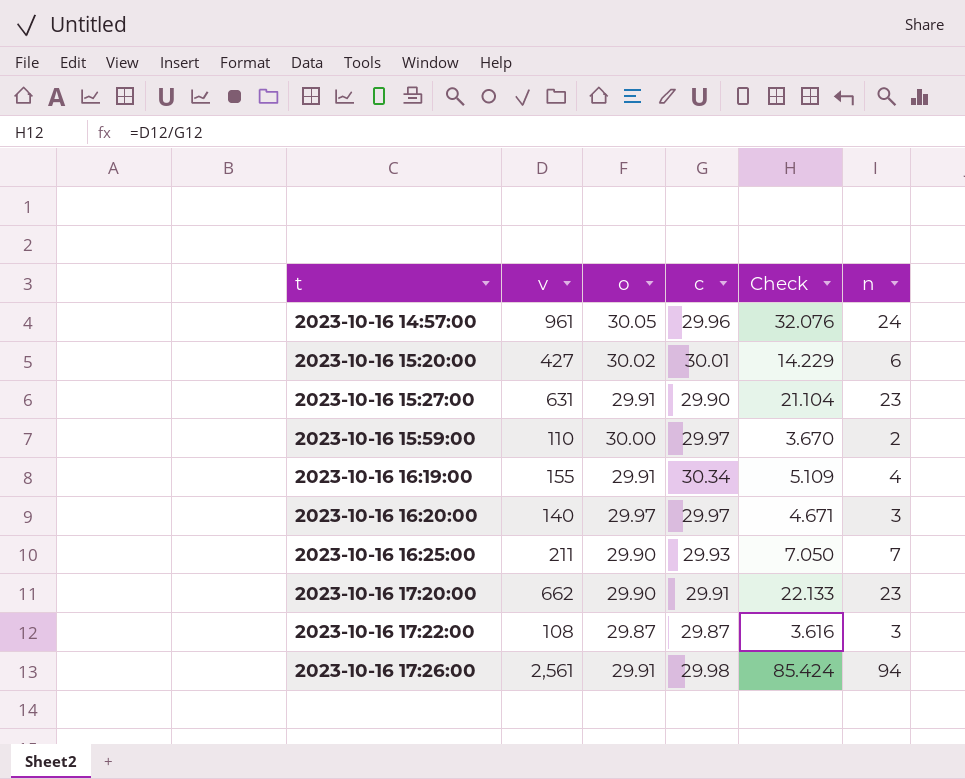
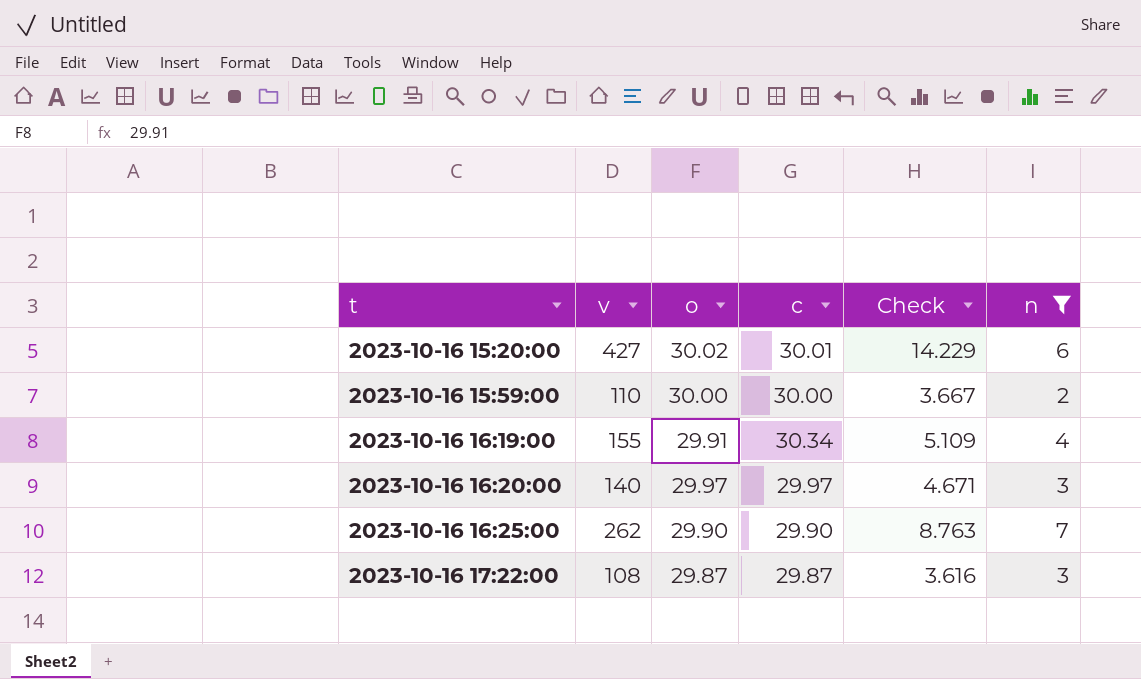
filter: none -> n <= 7
2023-10-16 15:59:00 | c: 29.97 -> 30.00
2023-10-16 15:59:00 | Check: 3.670 -> 3.667
2023-10-16 16:25:00 | v: 211 -> 262
2023-10-16 16:25:00 | c: 29.93 -> 29.90
2023-10-16 16:25:00 | Check: 7.050 -> 8.763

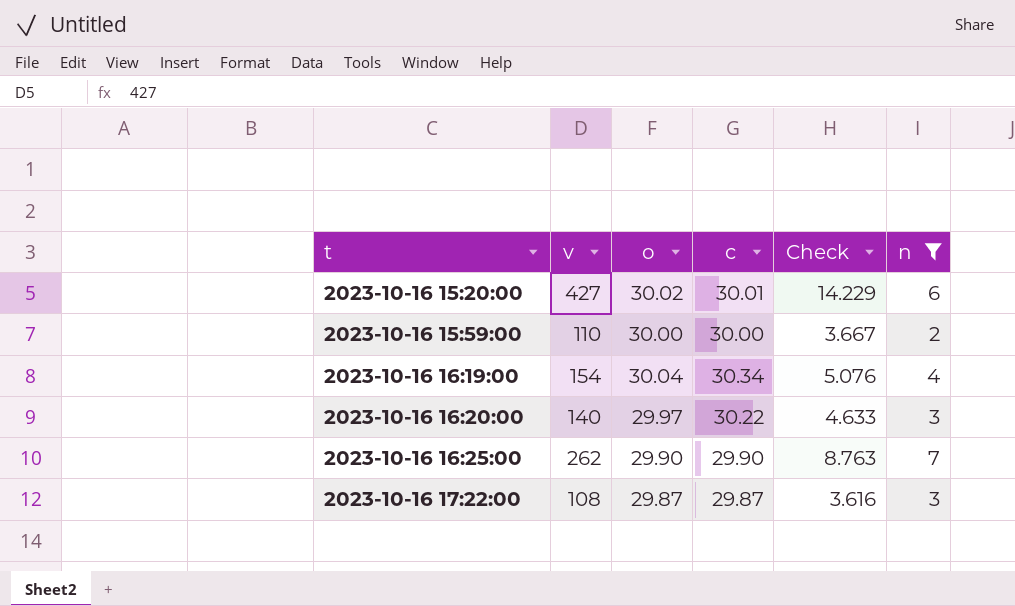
2023-10-16 16:19:00 | v: 155 -> 154
2023-10-16 16:19:00 | o: 29.91 -> 30.04
2023-10-16 16:19:00 | Check: 5.109 -> 5.076
2023-10-16 16:20:00 | c: 29.97 -> 30.22
2023-10-16 16:20:00 | Check: 4.671 -> 4.633

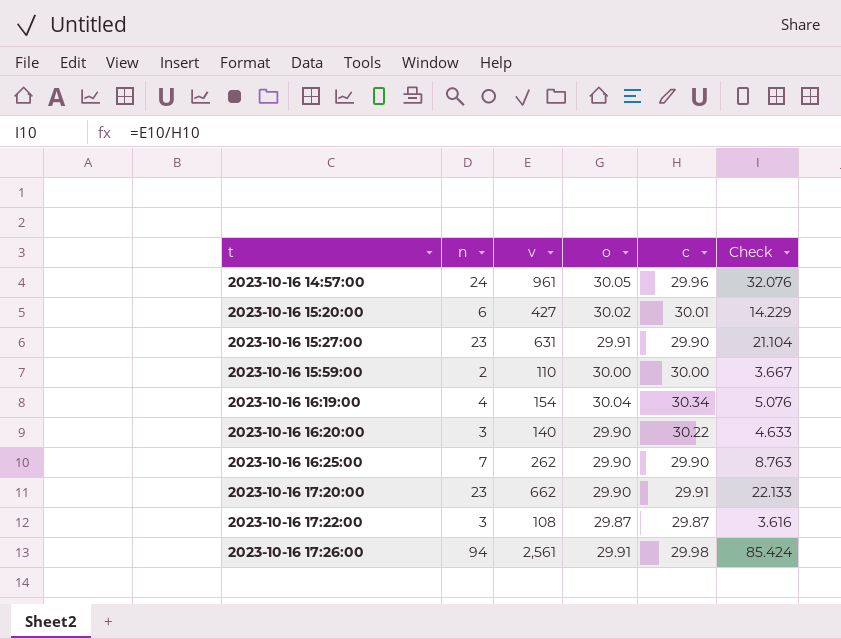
filter: n <= 7 -> none
column n | position: 6 -> 2
2023-10-16 16:20:00 | o: 29.97 -> 29.90

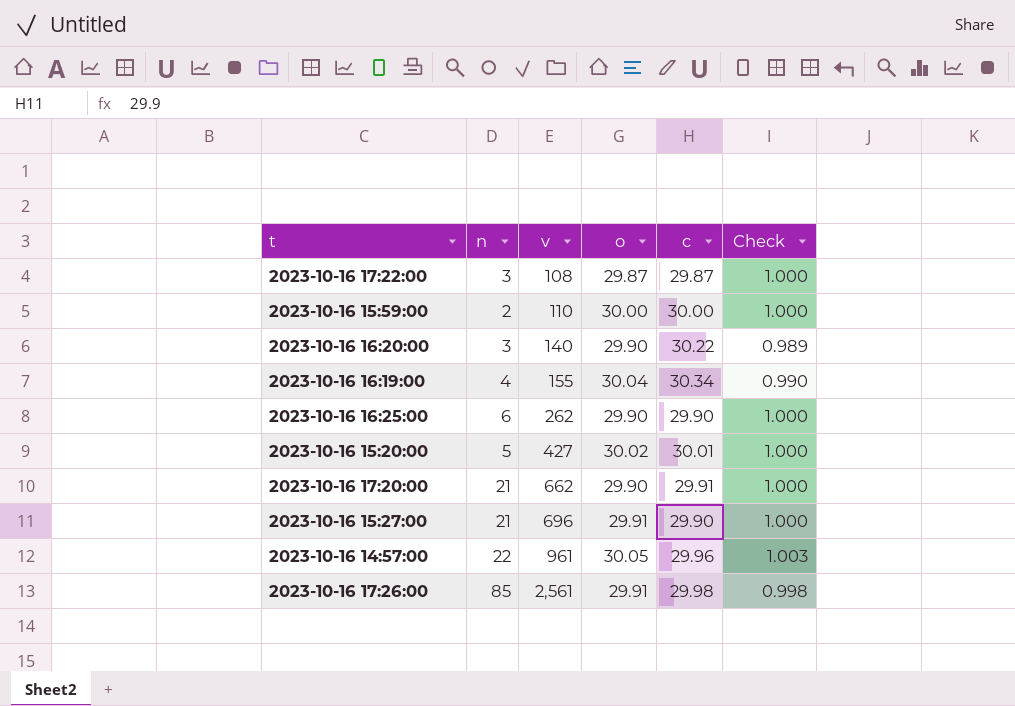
row order: t ascending -> v ascending
column Check | formula: [v] / [c] -> [o] / [c]
2023-10-16 16:19:00 | v: 154 -> 155
2023-10-16 16:25:00 | n: 7 -> 6
2023-10-16 15:20:00 | n: 6 -> 5
2023-10-16 17:20:00 | n: 23 -> 21
2023-10-16 15:27:00 | n: 23 -> 21
2023-10-16 15:27:00 | v: 631 -> 696
2023-10-16 14:57:00 | n: 24 -> 22
2023-10-16 17:26:00 | n: 94 -> 85

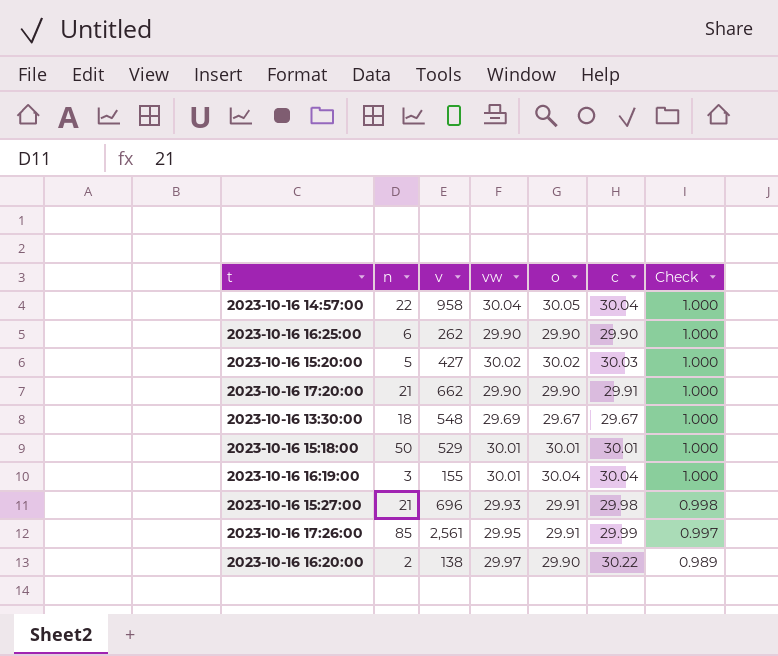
row order: v ascending -> Check descending
column vw | position: none -> 4
row 2023-10-16 17:22:00: 3 | 108 | 29.87 | 29.87 | 1.000 -> none
row 2023-10-16 15:59:00: 2 | 110 | 30.00 | 30.00 | 1.000 -> none
2023-10-16 14:57:00 | v: 961 -> 958
2023-10-16 14:57:00 | c: 29.96 -> 30.04
2023-10-16 14:57:00 | Check: 1.003 -> 1.000
2023-10-16 15:20:00 | c: 30.01 -> 30.03
row 2023-10-16 13:30:00: none -> 18 | 548 | 29.69 | 29.67 | 29.67 | 1.000
row 2023-10-16 15:18:00: none -> 50 | 529 | 30.01 | 30.01 | 30.01 | 1.000
2023-10-16 16:19:00 | n: 4 -> 3
2023-10-16 16:19:00 | c: 30.34 -> 30.04
2023-10-16 16:19:00 | Check: 0.990 -> 1.000
2023-10-16 15:27:00 | c: 29.90 -> 29.98
2023-10-16 15:27:00 | Check: 1.000 -> 0.998
2023-10-16 17:26:00 | c: 29.98 -> 29.99
2023-10-16 17:26:00 | Check: 0.998 -> 0.997
2023-10-16 16:20:00 | n: 3 -> 2
2023-10-16 16:20:00 | v: 140 -> 138

